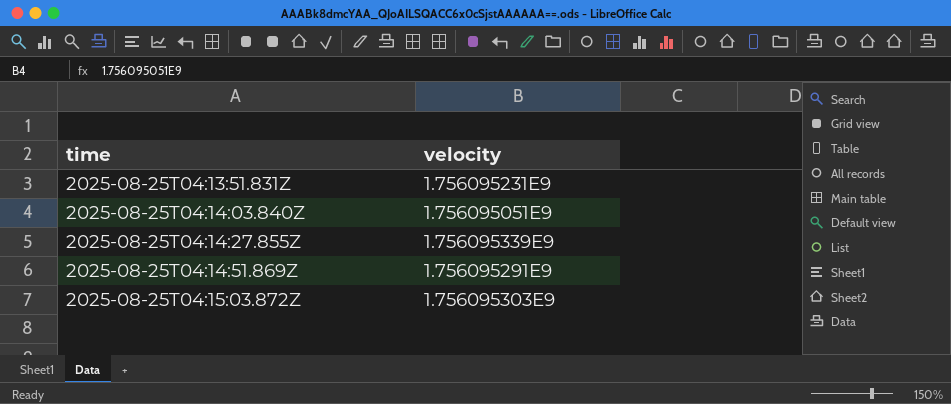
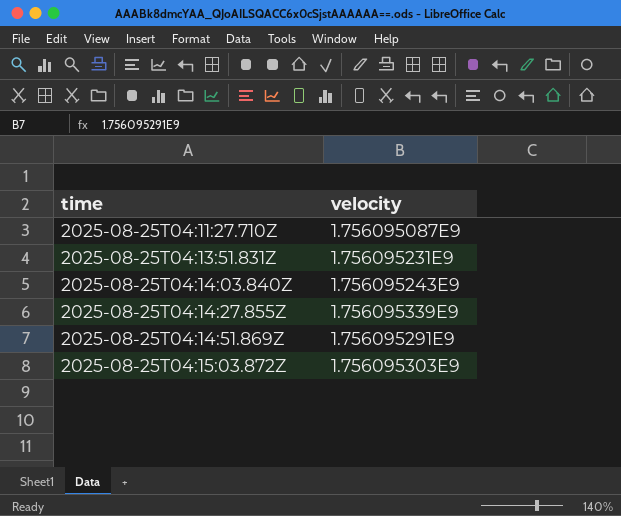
row 2025-08-25T04:11:27.710Z: none -> 1.756095087E9
2025-08-25T04:14:03.840Z | velocity: 1.756095051E9 -> 1.756095243E9

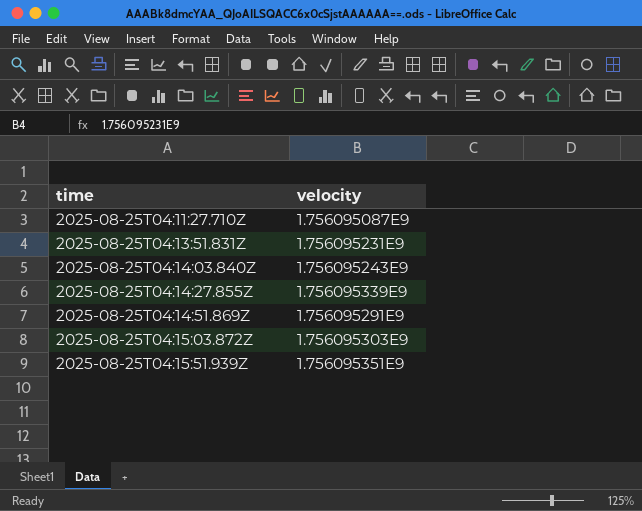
row 2025-08-25T04:15:51.939Z: none -> 1.756095351E9

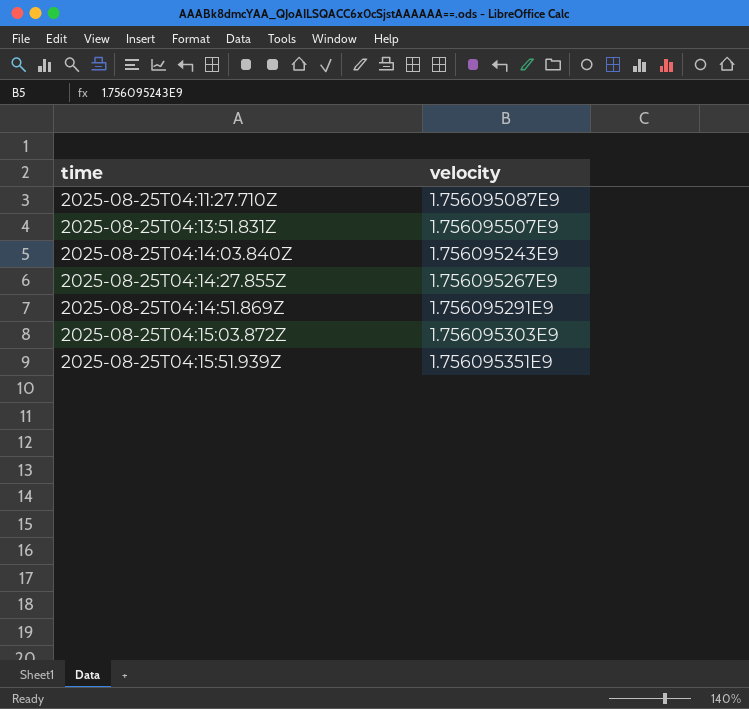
2025-08-25T04:13:51.831Z | velocity: 1.756095231E9 -> 1.756095507E9
2025-08-25T04:14:27.855Z | velocity: 1.756095339E9 -> 1.756095267E9

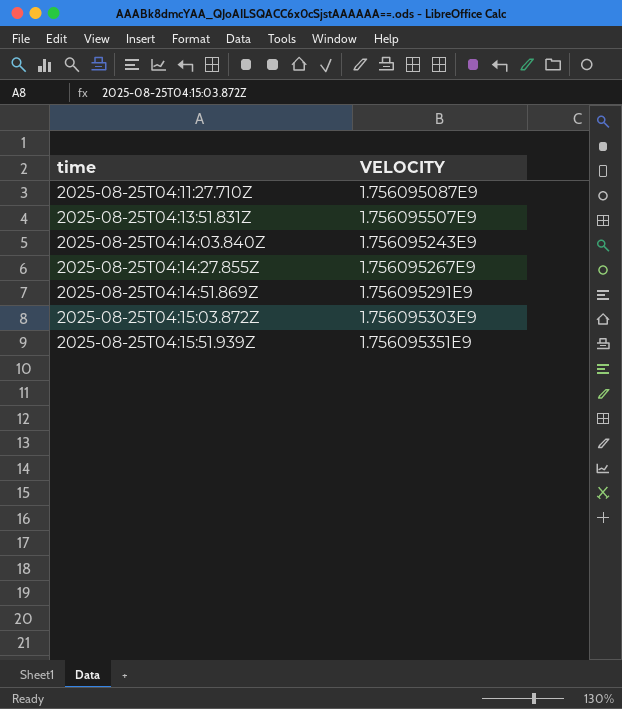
column name: velocity -> VELOCITY

